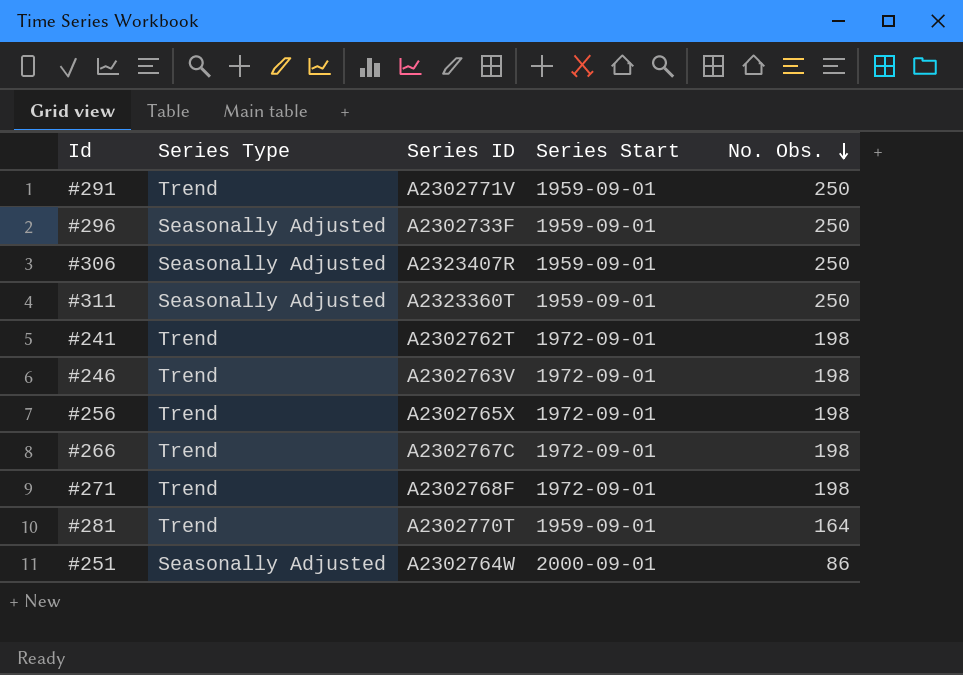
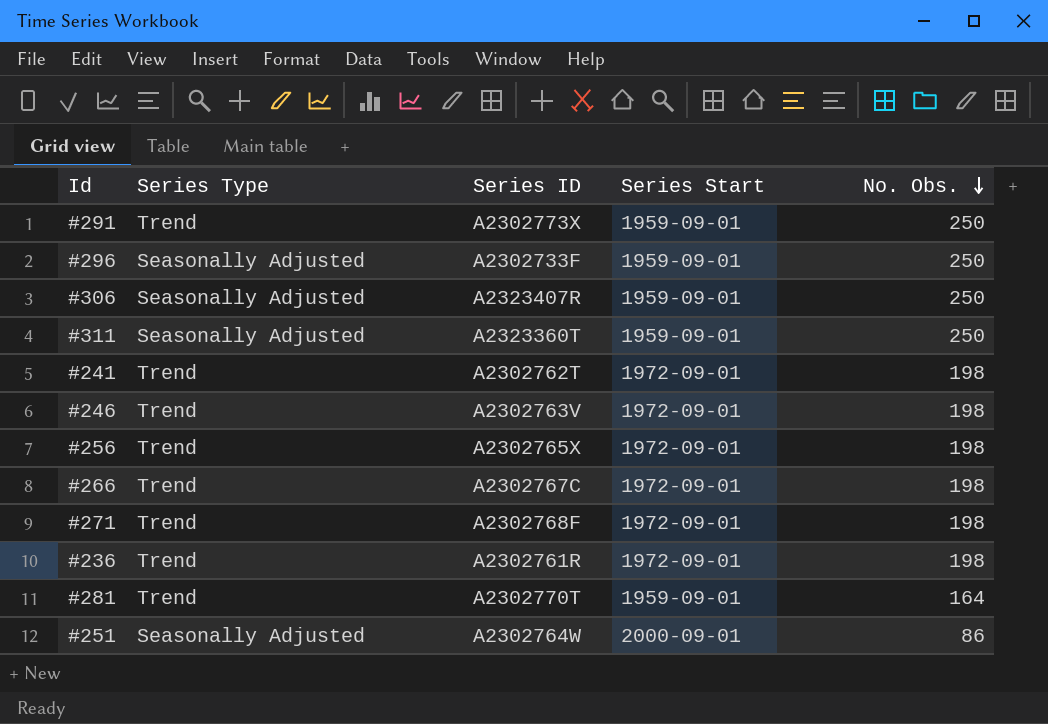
#291 | Series ID: A2302771V -> A2302773X
row #236: none -> Trend | A2302761R | 1972-09-01 | 198

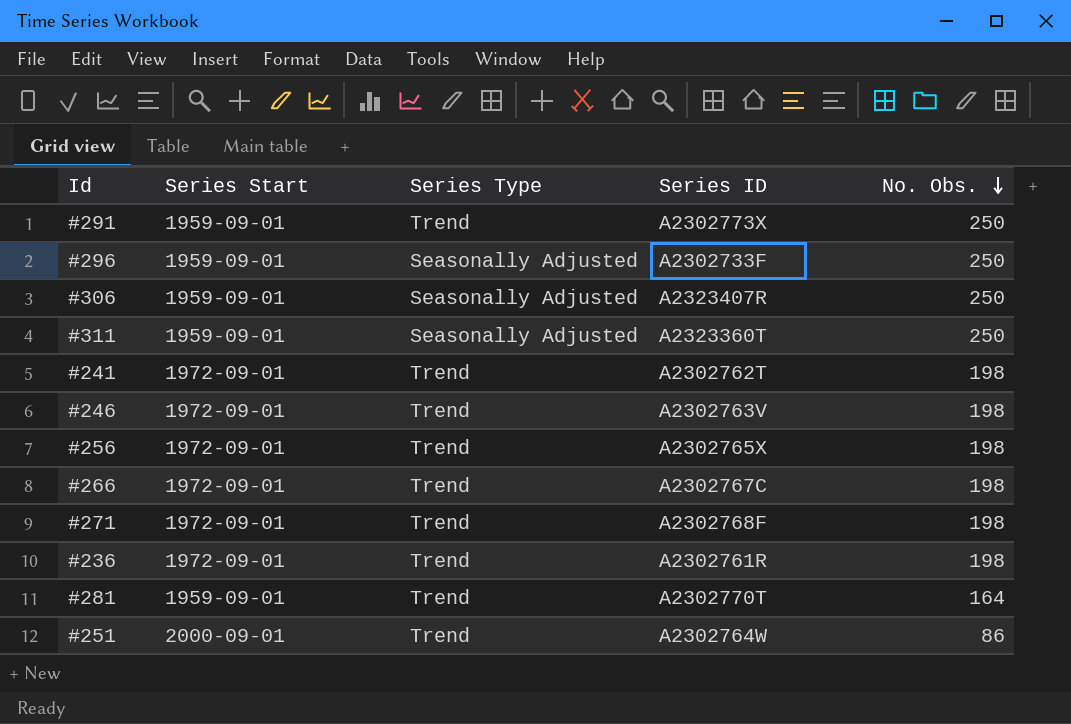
column Series Start | position: 4 -> 2
#251 | Series Type: Seasonally Adjusted -> Trend

